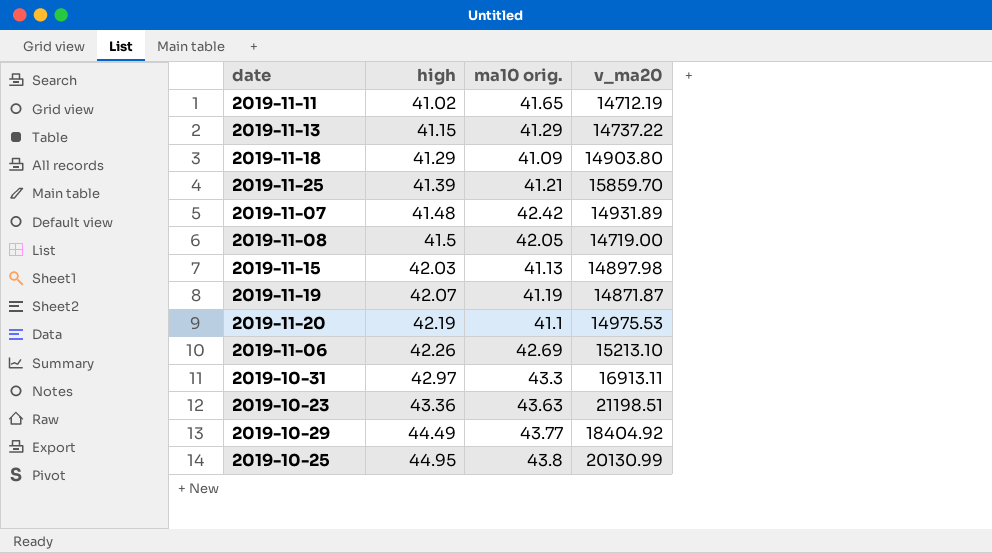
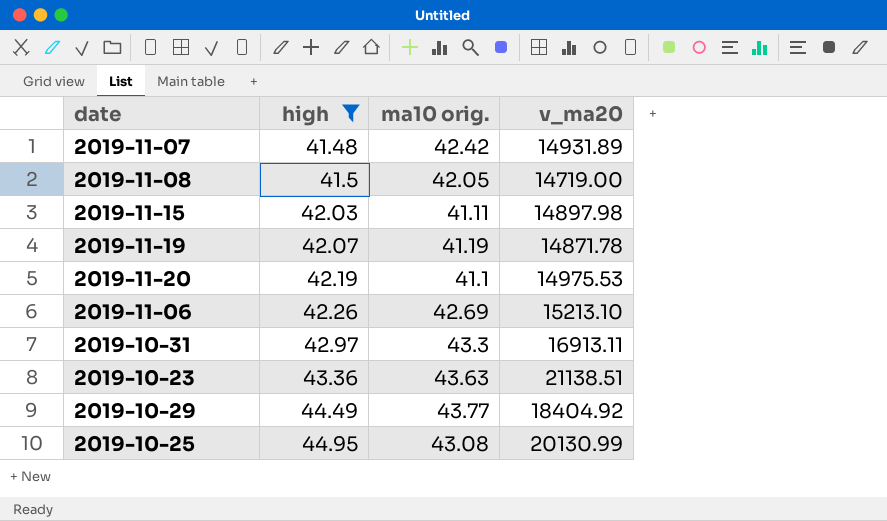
filter: none -> high >= 41.48
2019-11-15 | ma10 orig.: 41.13 -> 41.11
2019-11-19 | v_ma20: 14871.87 -> 14871.78
2019-10-23 | v_ma20: 21198.51 -> 21138.51
2019-10-25 | ma10 orig.: 43.8 -> 43.08

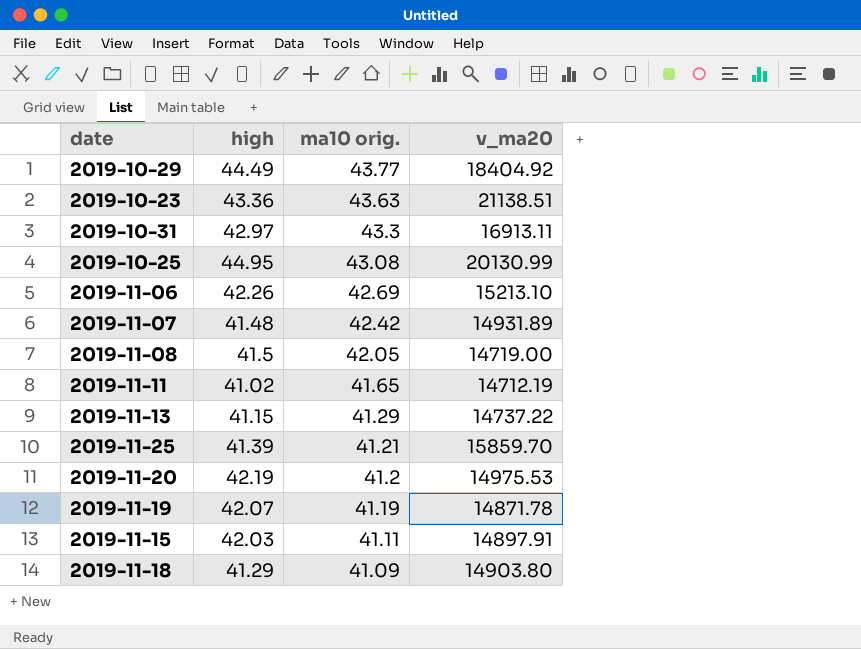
filter: high >= 41.48 -> none
row order: high ascending -> ma10 orig. descending
2019-11-20 | ma10 orig.: 41.1 -> 41.2
2019-11-15 | v_ma20: 14897.98 -> 14897.91

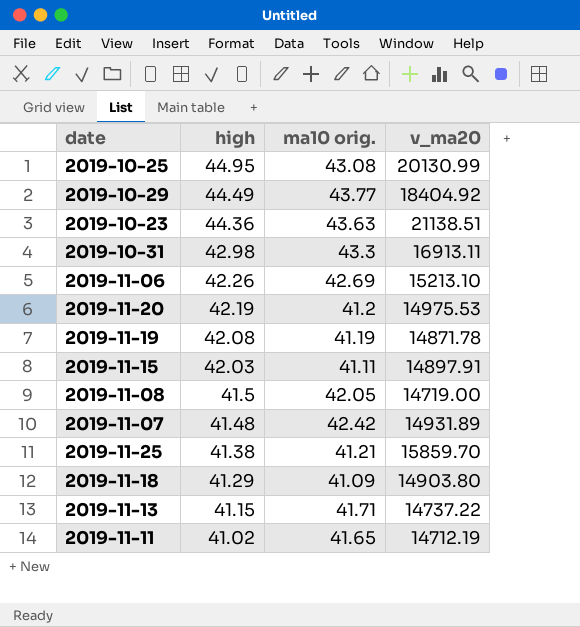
row order: ma10 orig. descending -> high descending
2019-10-23 | high: 43.36 -> 44.36
2019-10-31 | high: 42.97 -> 42.98
2019-11-19 | high: 42.07 -> 42.08
2019-11-25 | high: 41.39 -> 41.38
2019-11-13 | ma10 orig.: 41.29 -> 41.71

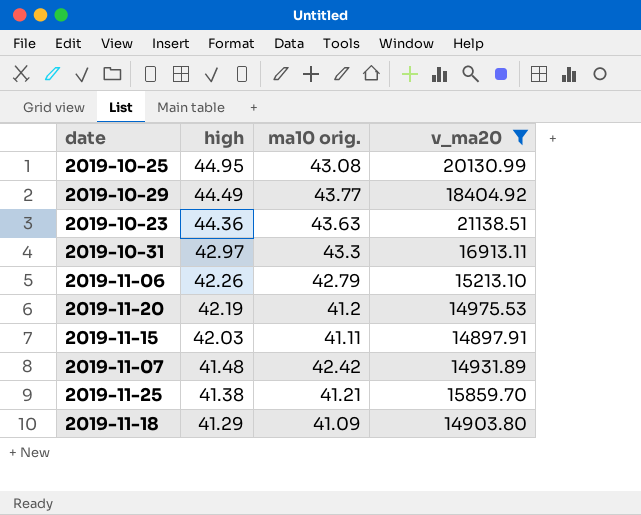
filter: none -> v_ma20 >= 14897.91
2019-10-31 | high: 42.98 -> 42.97
2019-11-06 | ma10 orig.: 42.69 -> 42.79

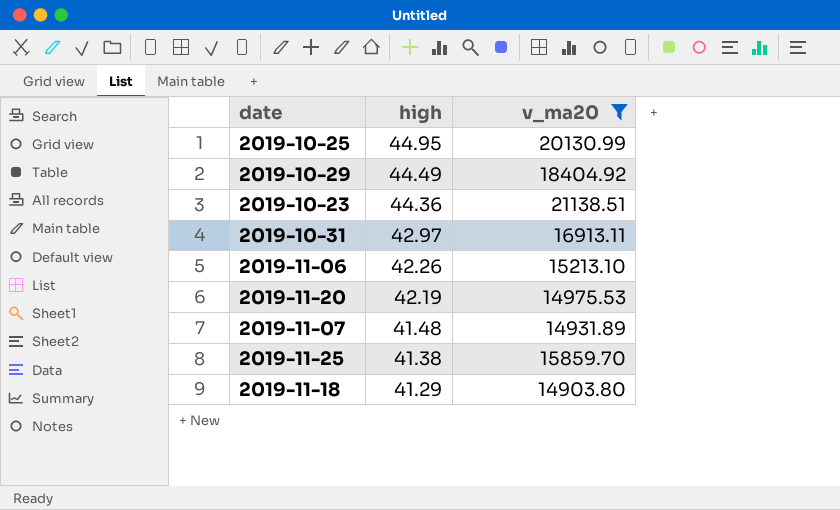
column ma10 orig. | position: 3 -> none
row 2019-11-15: 42.03 | 41.11 | 14897.91 -> none

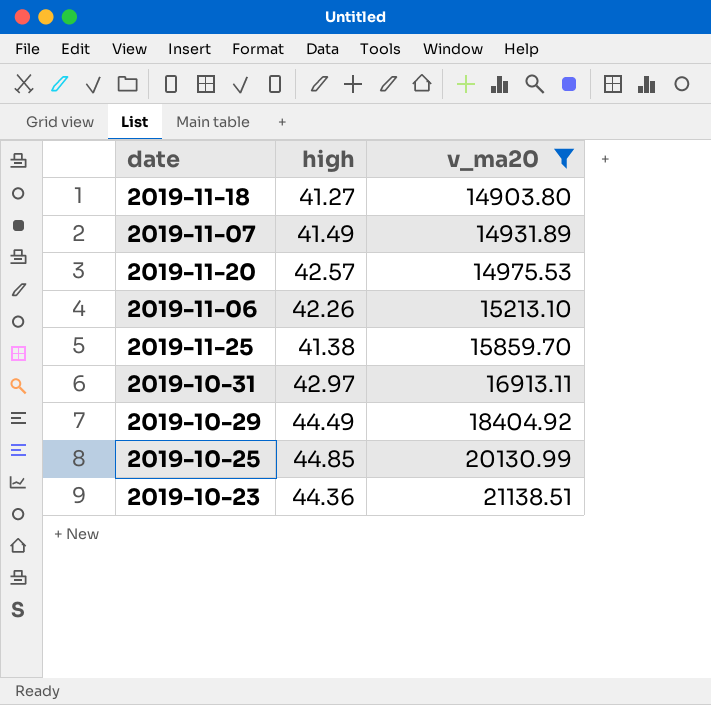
row order: high descending -> v_ma20 ascending
2019-11-18 | high: 41.29 -> 41.27
2019-11-07 | high: 41.48 -> 41.49
2019-11-20 | high: 42.19 -> 42.57
2019-10-25 | high: 44.95 -> 44.85

